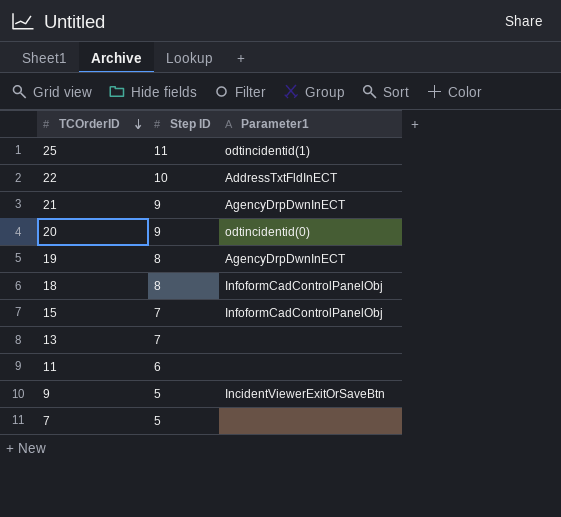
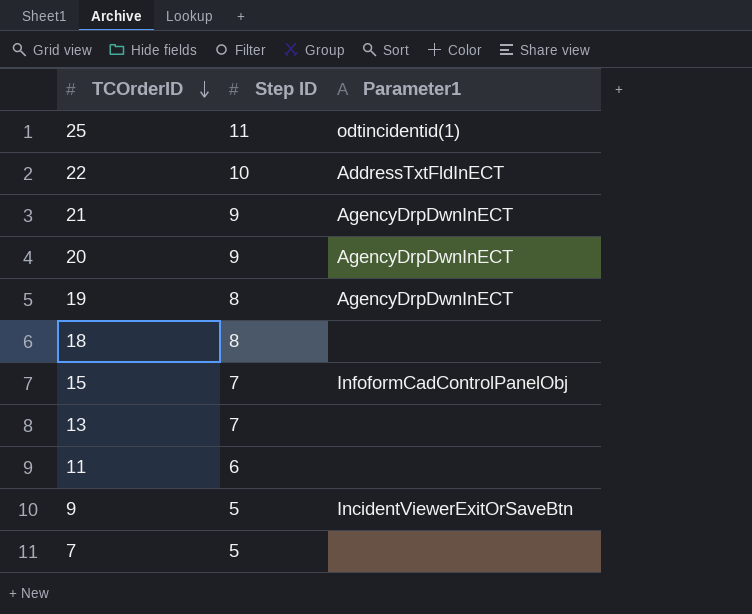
20 | Parameter1: odtincidentid(0) -> AgencyDrpDwnInECT
18 | Parameter1: InfoformCadControlPanelObj -> none

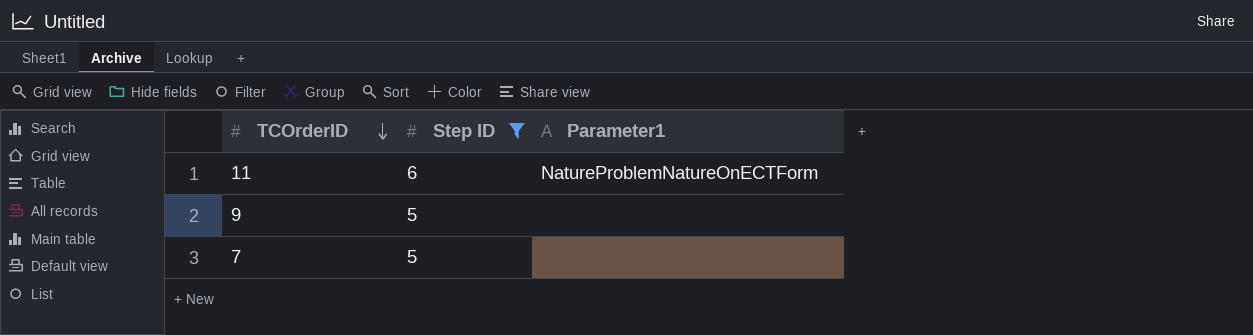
filter: none -> Step ID <= 6
11 | Parameter1: none -> NatureProblemNatureOnECTForm
9 | Parameter1: IncidentViewerExitOrSaveBtn -> none

